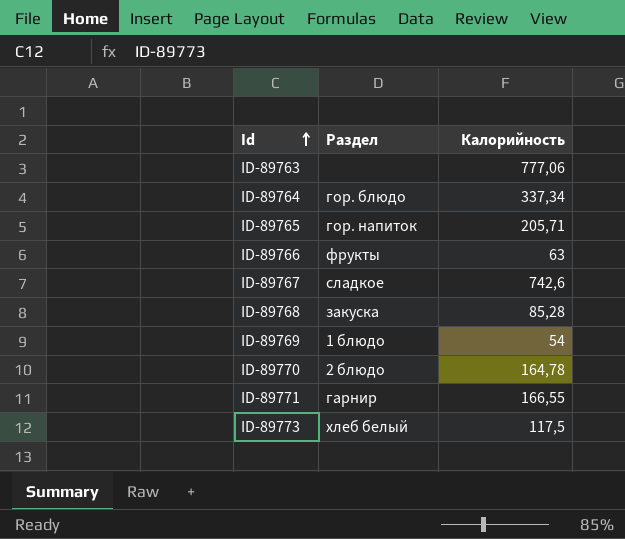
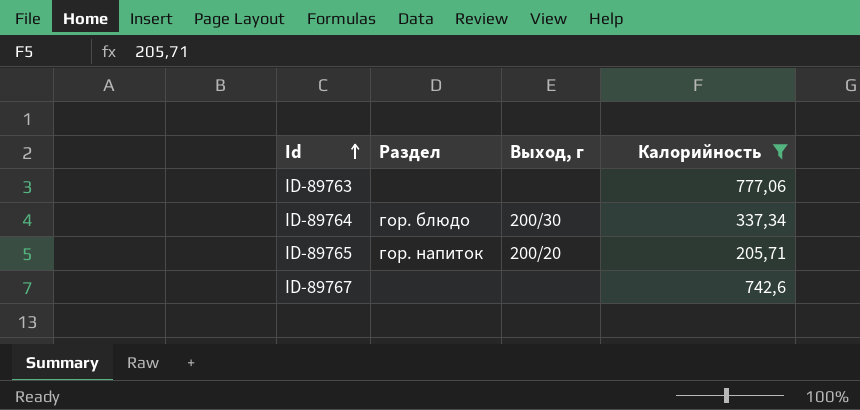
filter: none -> Калорийность >= 205,71
column Выход, г | position: none -> 3
ID-89767 | Раздел: сладкое -> none

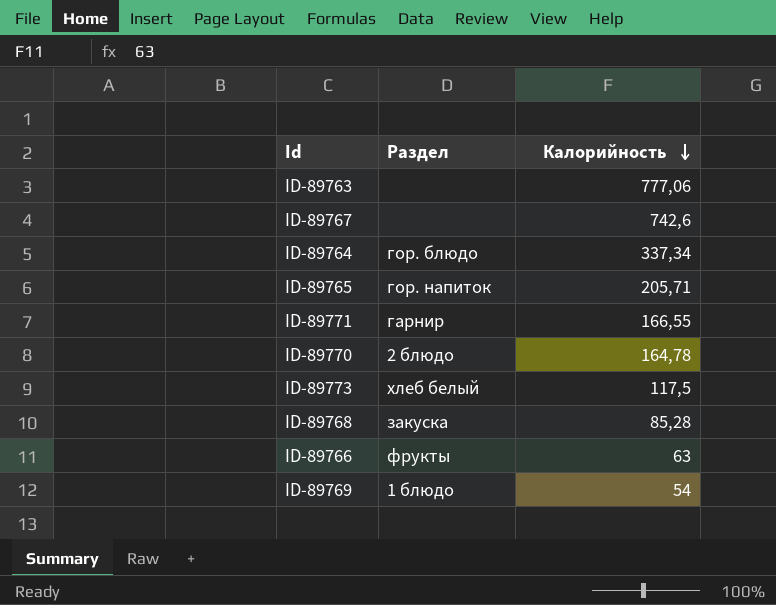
filter: Калорийность >= 205,71 -> none
row order: Id ascending -> Калорийность descending
column Выход, г | position: 3 -> none

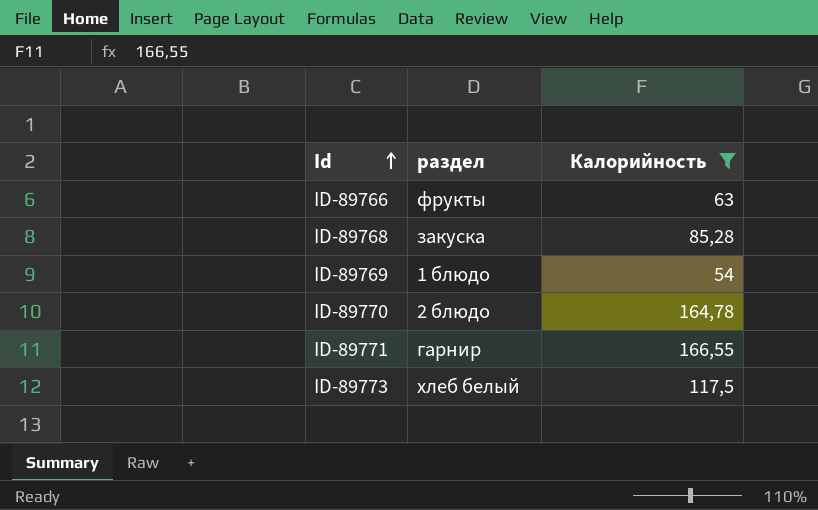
filter: none -> Калорийность <= 166,55
row order: Калорийность descending -> Id ascending
column name: Раздел -> раздел

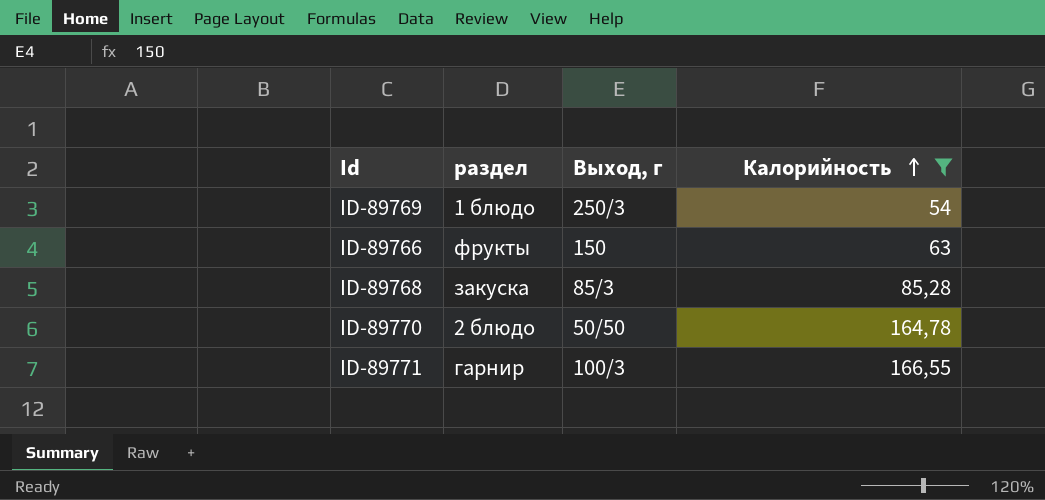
row order: Id ascending -> Калорийность ascending
column Выход, г | position: none -> 3
row ID-89773: хлеб белый | 117,5 -> none

